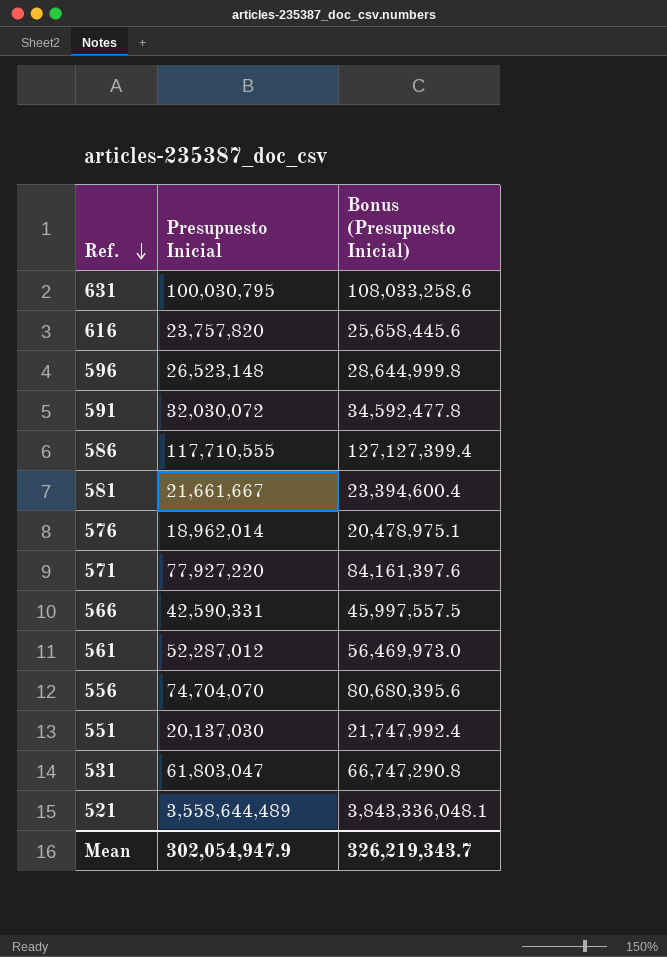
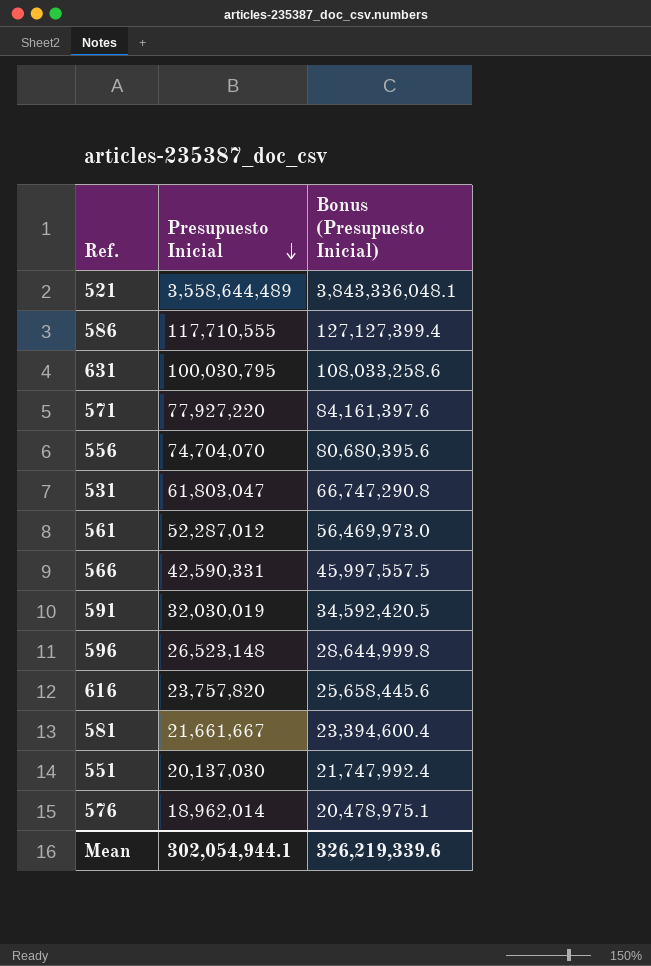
row order: Ref. descending -> Presupuesto Inicial descending
591 | Presupuesto Inicial: 32,030,072 -> 32,030,019
591 | Bonus (Presupuesto Inicial): 34,592,477.8 -> 34,592,420.5
Mean | Presupuesto Inicial: 302,054,947.9 -> 302,054,944.1
Mean | Bonus (Presupuesto Inicial): 326,219,343.7 -> 326,219,339.6

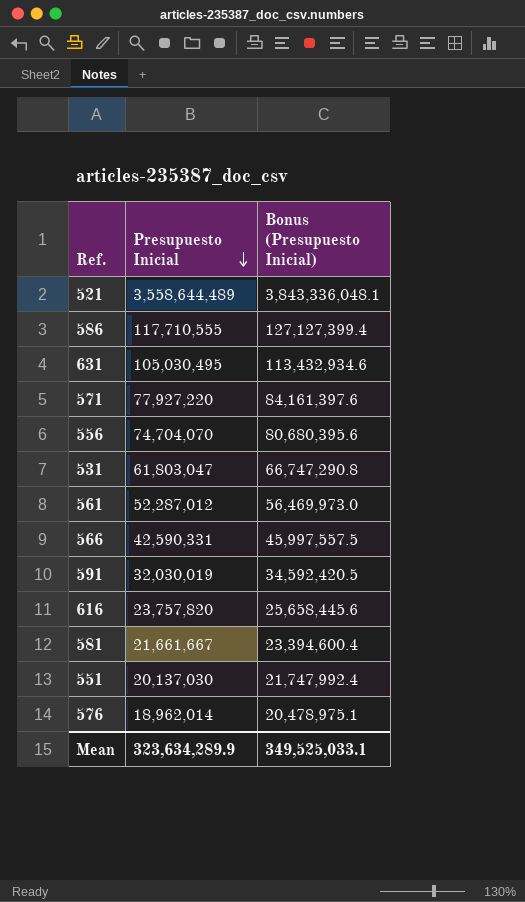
row 596: 26,523,148 | 28,644,999.8 -> none
631 | Presupuesto Inicial: 100,030,795 -> 105,030,495
631 | Bonus (Presupuesto Inicial): 108,033,258.6 -> 113,432,934.6
Mean | Presupuesto Inicial: 302,054,944.1 -> 323,634,289.9
Mean | Bonus (Presupuesto Inicial): 326,219,339.6 -> 349,525,033.1

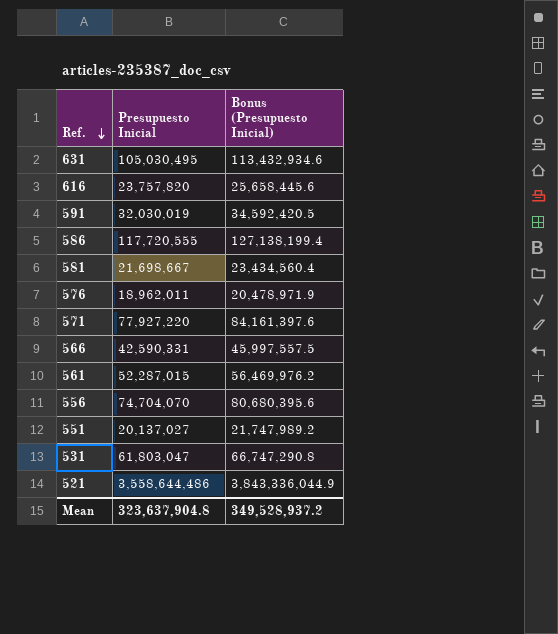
row order: Presupuesto Inicial descending -> Ref. descending
586 | Presupuesto Inicial: 117,710,555 -> 117,720,555
586 | Bonus (Presupuesto Inicial): 127,127,399.4 -> 127,138,199.4
581 | Presupuesto Inicial: 21,661,667 -> 21,698,667
581 | Bonus (Presupuesto Inicial): 23,394,600.4 -> 23,434,560.4
576 | Presupuesto Inicial: 18,962,014 -> 18,962,011
576 | Bonus (Presupuesto Inicial): 20,478,975.1 -> 20,478,971.9
561 | Presupuesto Inicial: 52,287,012 -> 52,287,015
561 | Bonus (Presupuesto Inicial): 56,469,973.0 -> 56,469,976.2
551 | Presupuesto Inicial: 20,137,030 -> 20,137,027
551 | Bonus (Presupuesto Inicial): 21,747,992.4 -> 21,747,989.2
521 | Presupuesto Inicial: 3,558,644,489 -> 3,558,644,486
521 | Bonus (Presupuesto Inicial): 3,843,336,048.1 -> 3,843,336,044.9
Mean | Presupuesto Inicial: 323,634,289.9 -> 323,637,904.8
Mean | Bonus (Presupuesto Inicial): 349,525,033.1 -> 349,528,937.2

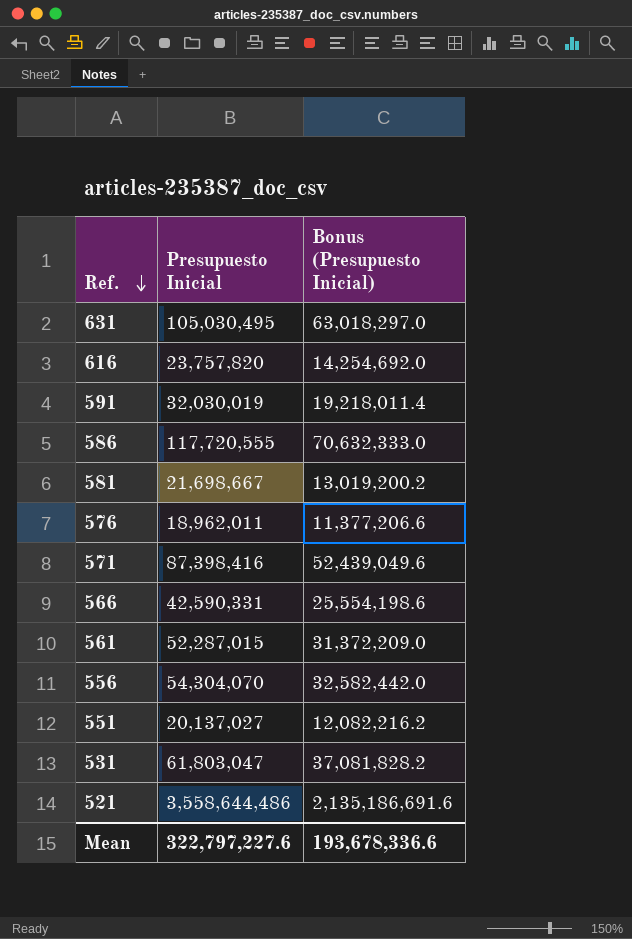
column Bonus (Presupuesto Inicial) | formula: [Presupuesto Inicial] * 1.08 -> [Presupuesto Inicial] * 0.6
571 | Presupuesto Inicial: 77,927,220 -> 87,398,416
556 | Presupuesto Inicial: 74,704,070 -> 54,304,070
Mean | Presupuesto Inicial: 323,637,904.8 -> 322,797,227.6
Mean | Bonus (Presupuesto Inicial): 349,528,937.2 -> 193,678,336.6

